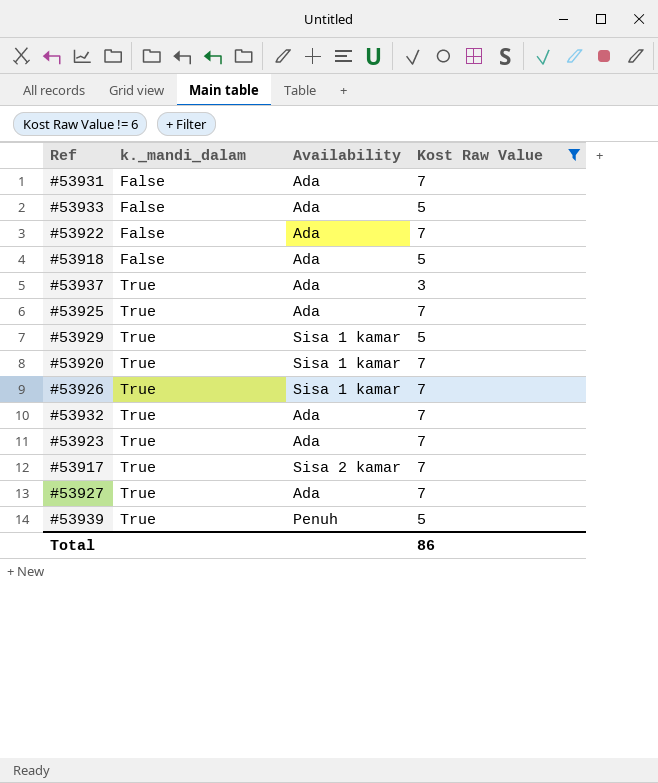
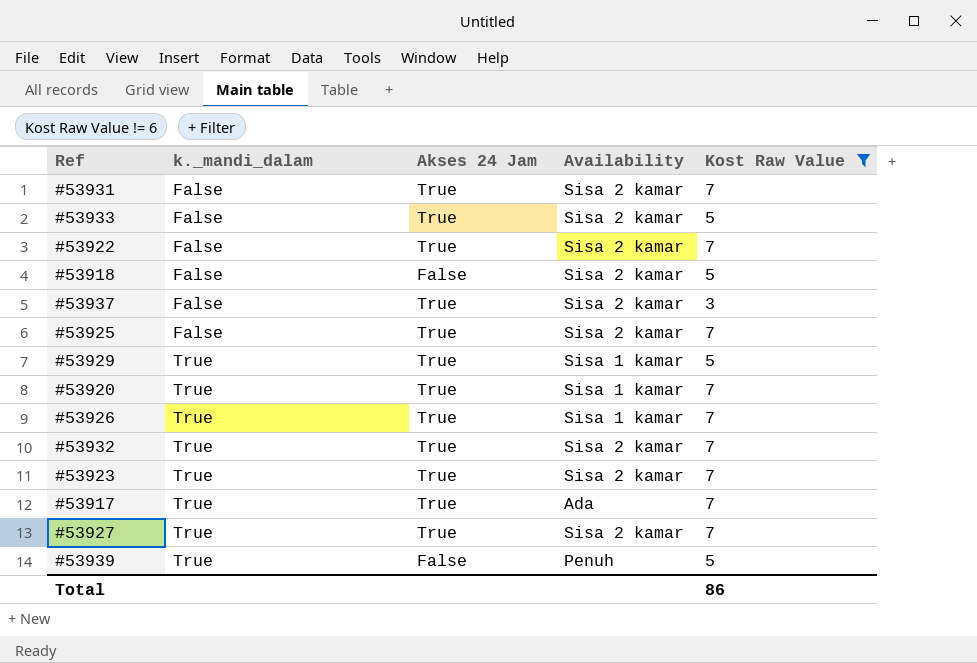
column Akses 24 Jam | position: none -> 3
#53931 | Availability: Ada -> Sisa 2 kamar
#53933 | Availability: Ada -> Sisa 2 kamar
#53922 | Availability: Ada -> Sisa 2 kamar
#53918 | Availability: Ada -> Sisa 2 kamar
#53937 | k._mandi_dalam: True -> False
#53937 | Availability: Ada -> Sisa 2 kamar
#53925 | k._mandi_dalam: True -> False
#53925 | Availability: Ada -> Sisa 2 kamar
#53932 | Availability: Ada -> Sisa 2 kamar
#53923 | Availability: Ada -> Sisa 2 kamar
#53917 | Availability: Sisa 2 kamar -> Ada
#53927 | Availability: Ada -> Sisa 2 kamar

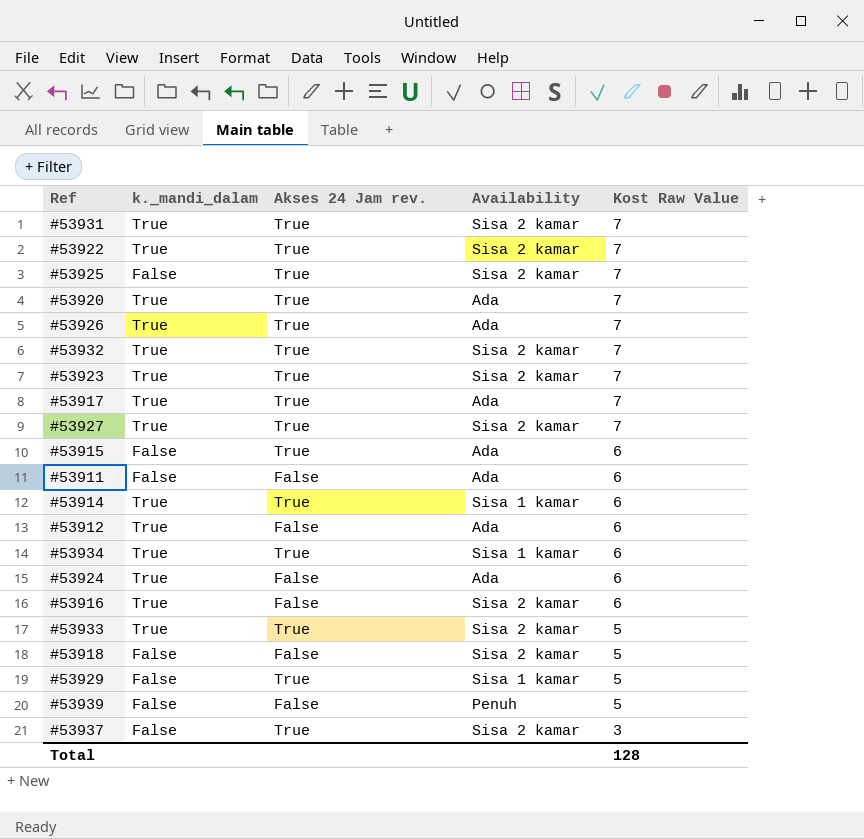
filter: Kost Raw Value != 6 -> none
row order: k._mandi_dalam ascending -> Kost Raw Value descending
column name: Akses 24 Jam -> Akses 24 Jam rev.
#53931 | k._mandi_dalam: False -> True
#53922 | k._mandi_dalam: False -> True
#53920 | Availability: Sisa 1 kamar -> Ada
#53926 | Availability: Sisa 1 kamar -> Ada
#53933 | k._mandi_dalam: False -> True
#53929 | k._mandi_dalam: True -> False
#53939 | k._mandi_dalam: True -> False
Total | Kost Raw Value: 86 -> 128

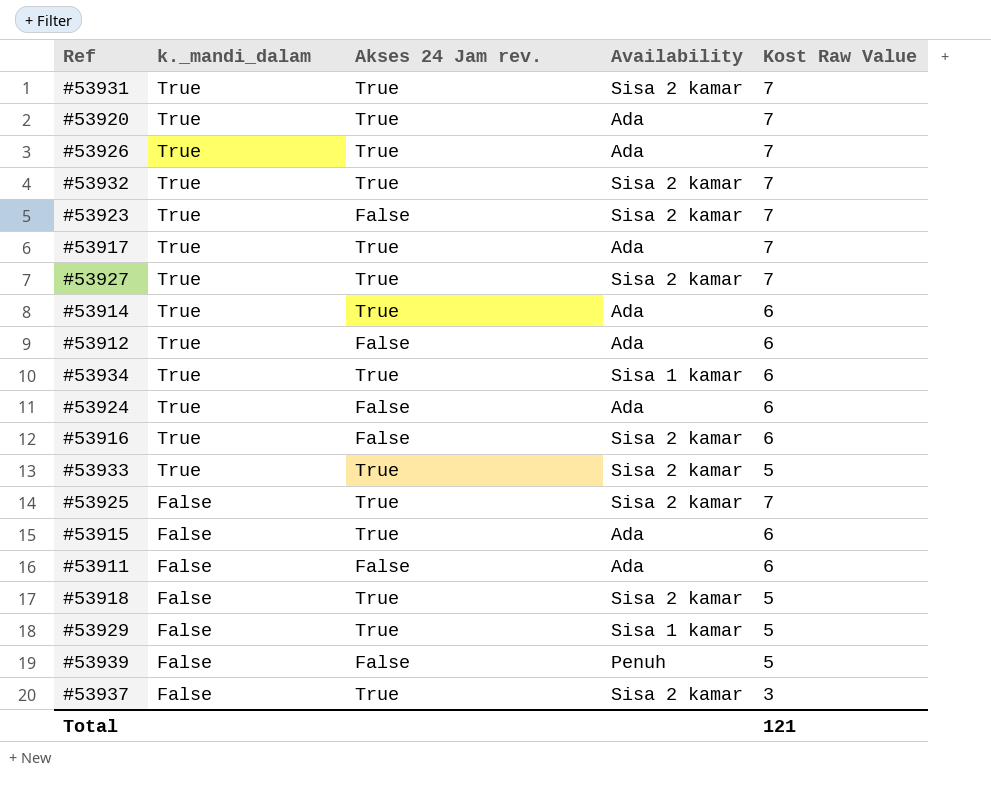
row order: Kost Raw Value descending -> k._mandi_dalam descending
row #53922: True | True | Sisa 2 kamar | 7 -> none
#53923 | Akses 24 Jam rev.: True -> False
#53914 | Availability: Sisa 1 kamar -> Ada
#53918 | Akses 24 Jam rev.: False -> True
Total | Kost Raw Value: 128 -> 121

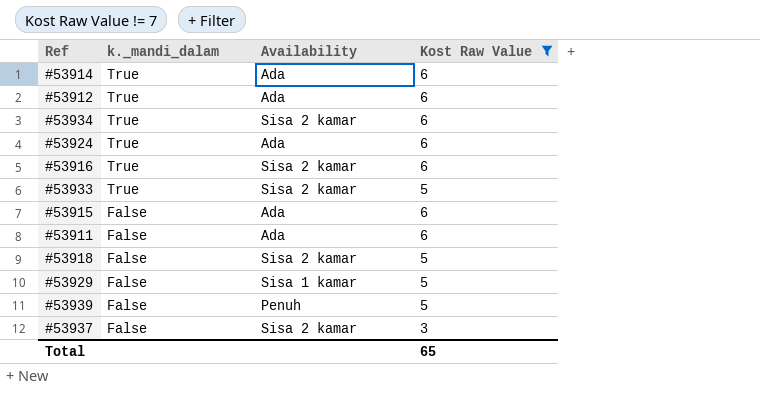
filter: none -> Kost Raw Value != 7
column Akses 24 Jam rev. | position: 3 -> none
#53934 | Availability: Sisa 1 kamar -> Sisa 2 kamar
Total | Kost Raw Value: 121 -> 65

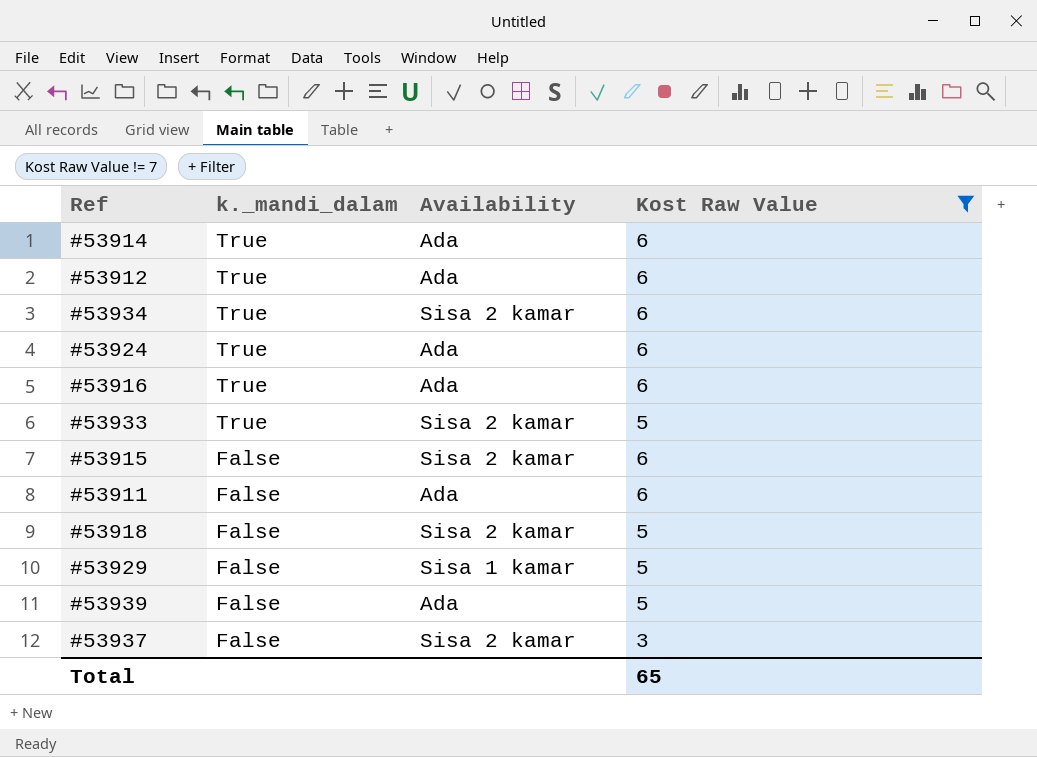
#53916 | Availability: Sisa 2 kamar -> Ada
#53915 | Availability: Ada -> Sisa 2 kamar
#53939 | Availability: Penuh -> Ada

